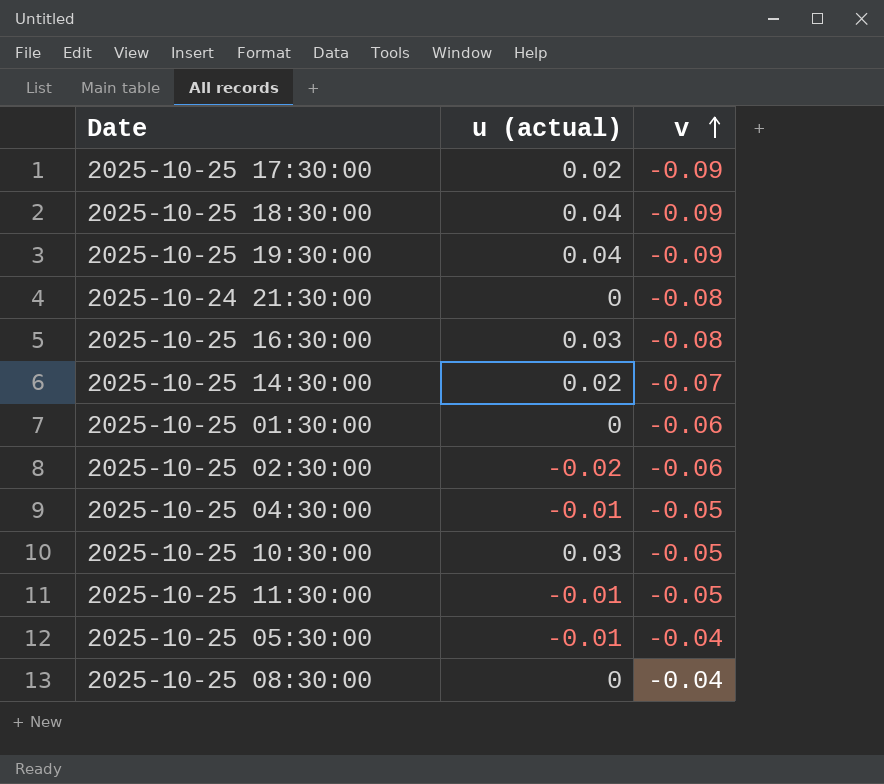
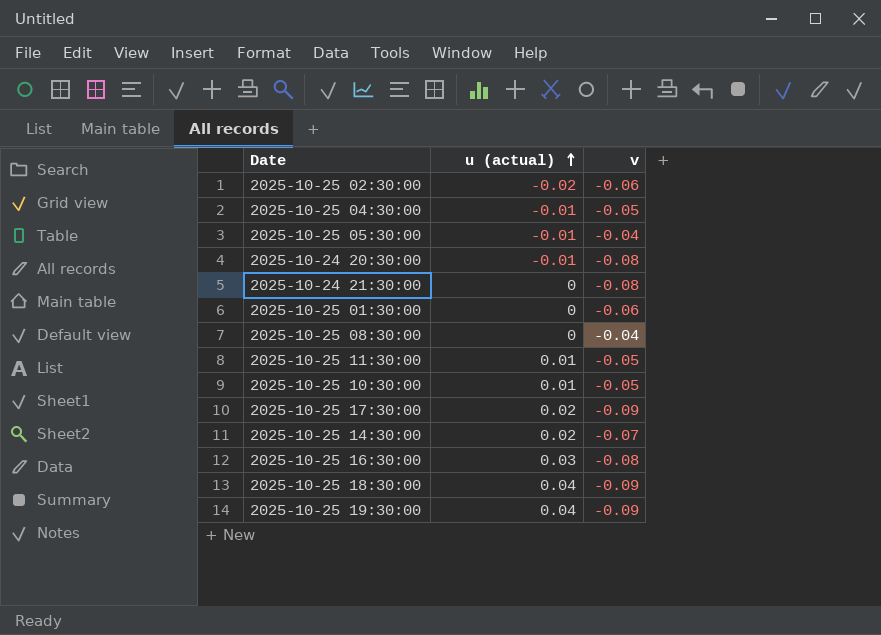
row order: v ascending -> u (actual) ascending
row 2025-10-24 20:30:00: none -> -0.01 | -0.08
2025-10-25 11:30:00 | u (actual): -0.01 -> 0.01
2025-10-25 10:30:00 | u (actual): 0.03 -> 0.01

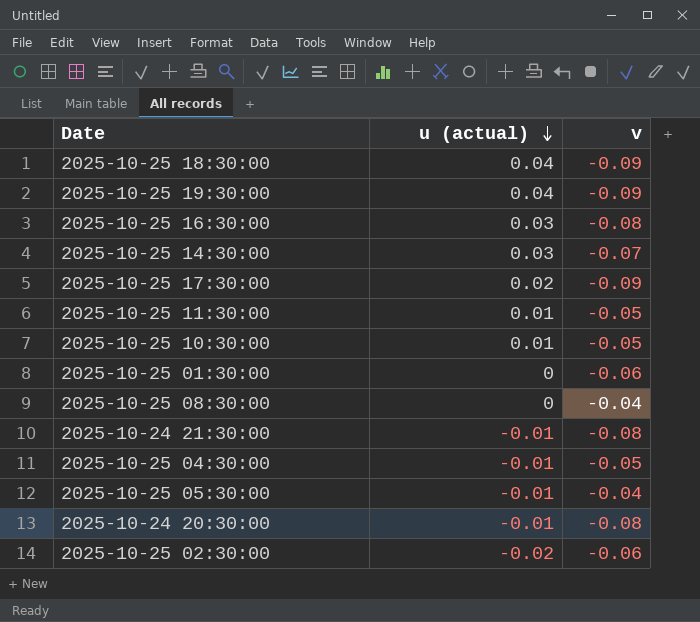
row order: u (actual) ascending -> u (actual) descending
2025-10-25 14:30:00 | u (actual): 0.02 -> 0.03
2025-10-24 21:30:00 | u (actual): 0 -> -0.01

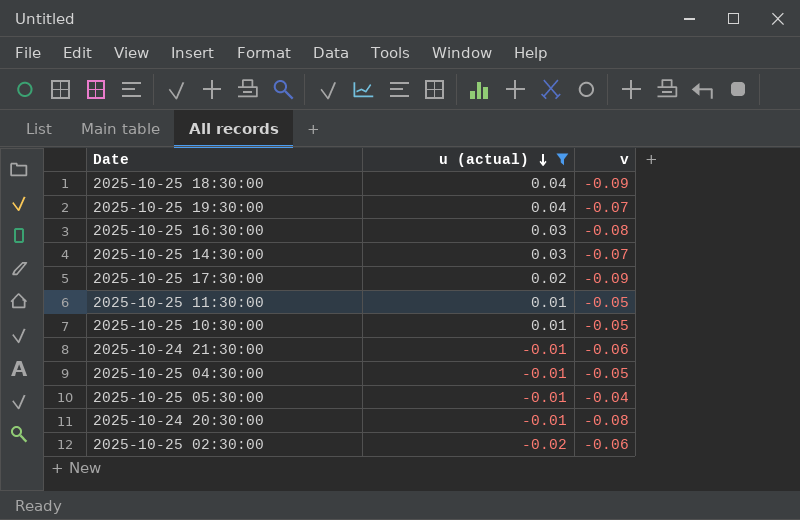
filter: none -> u (actual) != 0
2025-10-25 19:30:00 | v: -0.09 -> -0.07
2025-10-24 21:30:00 | v: -0.08 -> -0.06

